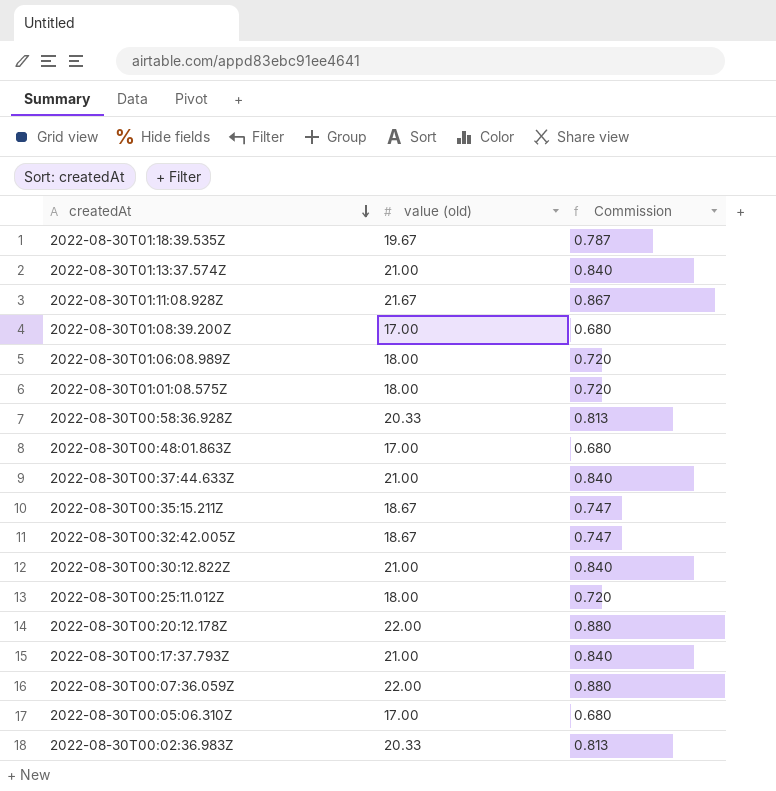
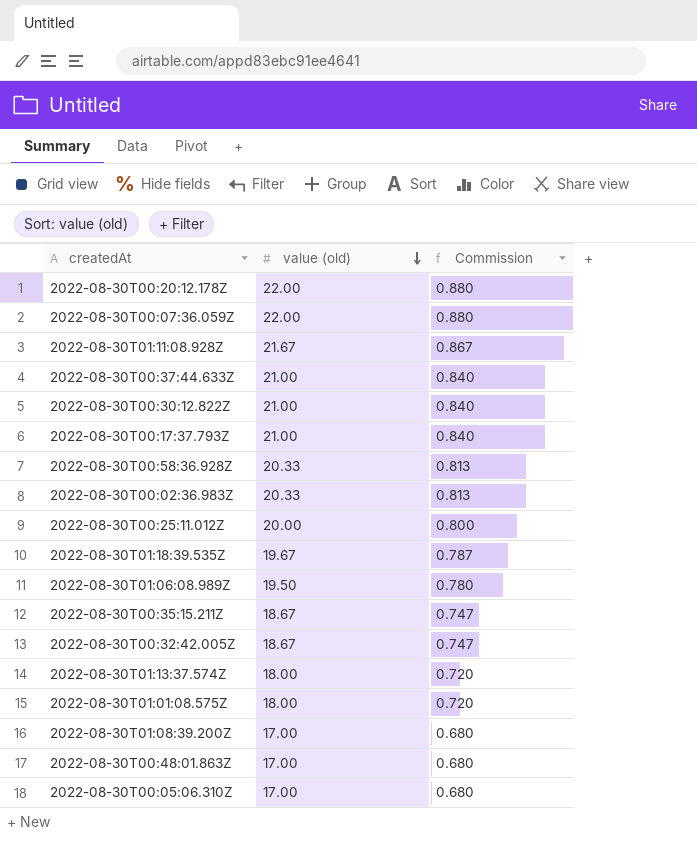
row order: createdAt descending -> value (old) descending
2022-08-30T00:25:11.012Z | value (old): 18.00 -> 20.00
2022-08-30T00:25:11.012Z | Commission: 0.720 -> 0.800
2022-08-30T01:06:08.989Z | value (old): 18.00 -> 19.50
2022-08-30T01:06:08.989Z | Commission: 0.720 -> 0.780
2022-08-30T01:13:37.574Z | value (old): 21.00 -> 18.00
2022-08-30T01:13:37.574Z | Commission: 0.840 -> 0.720

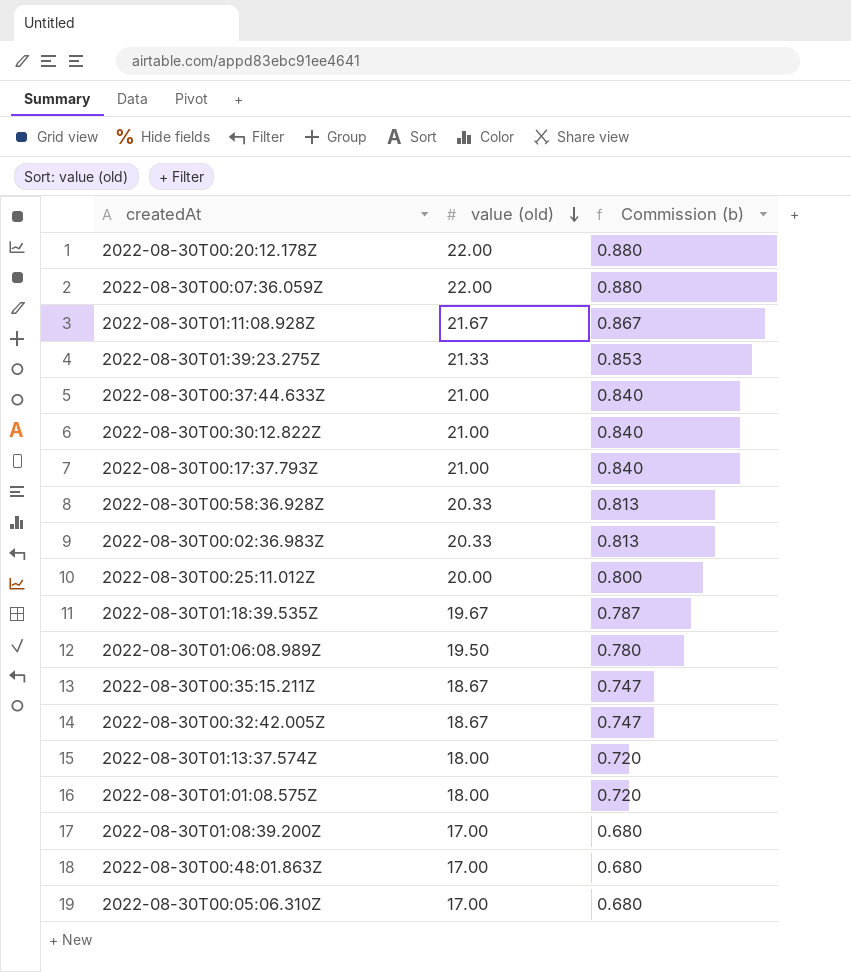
column name: Commission -> Commission (b)
row 2022-08-30T01:39:23.275Z: none -> 21.33 | 0.853

